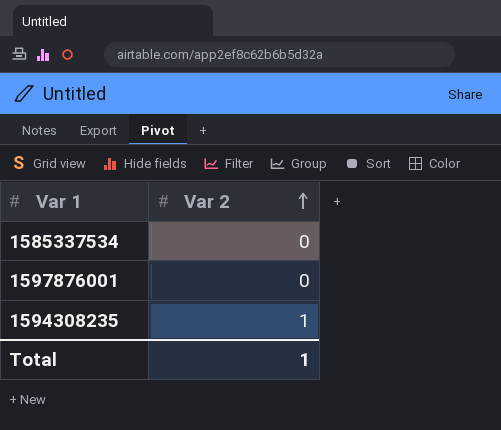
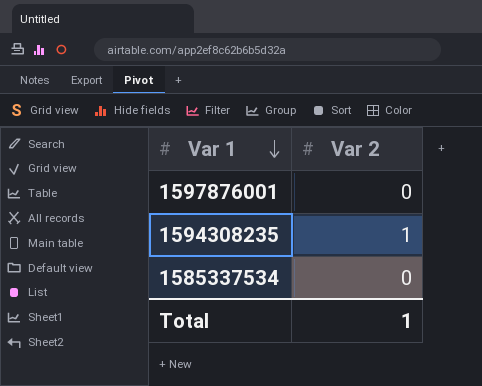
row order: Var 2 ascending -> Var 1 descending

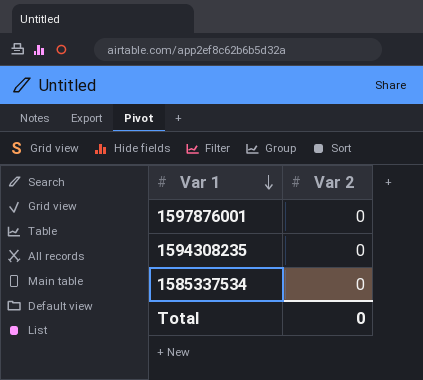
1594308235 | Var 2: 1 -> 0
Total | Var 2: 1 -> 0

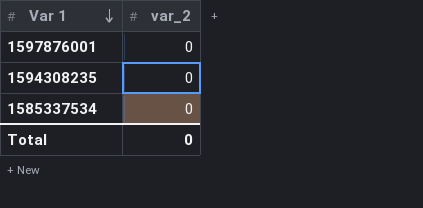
column name: Var 2 -> var_2

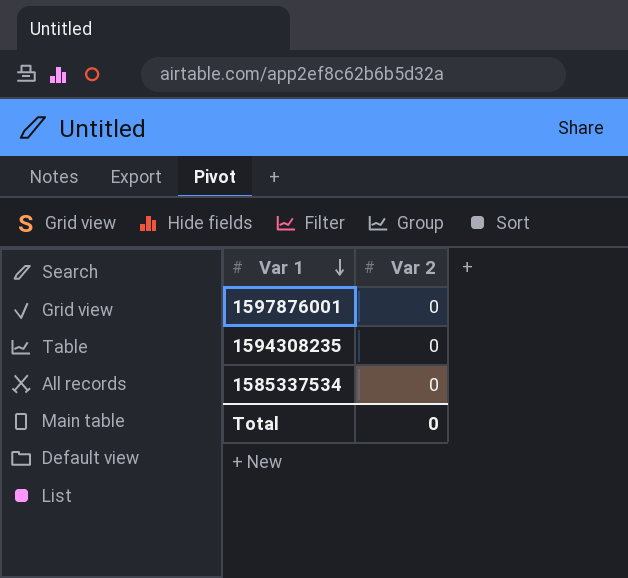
column name: var_2 -> Var 2

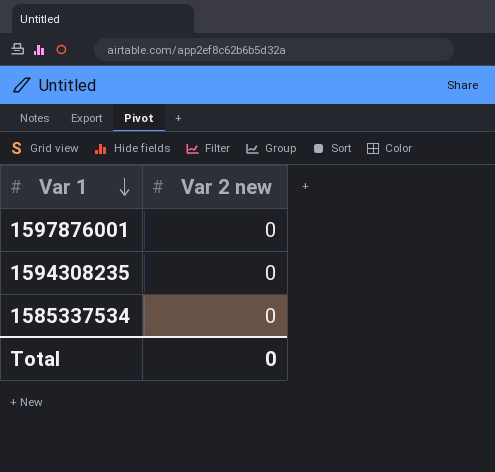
column name: Var 2 -> Var 2 new

